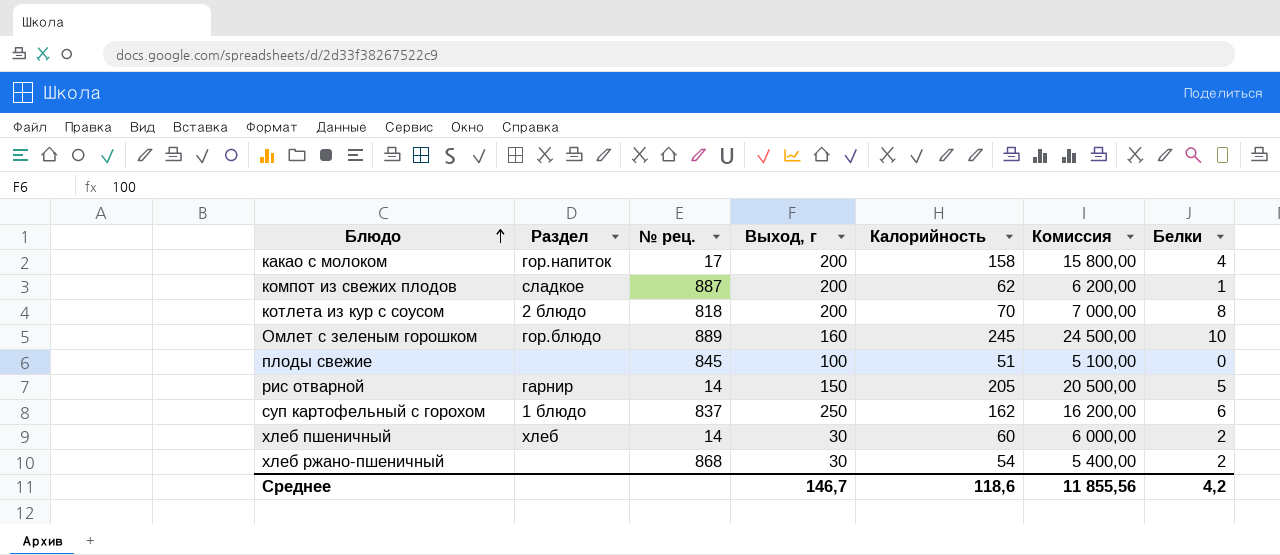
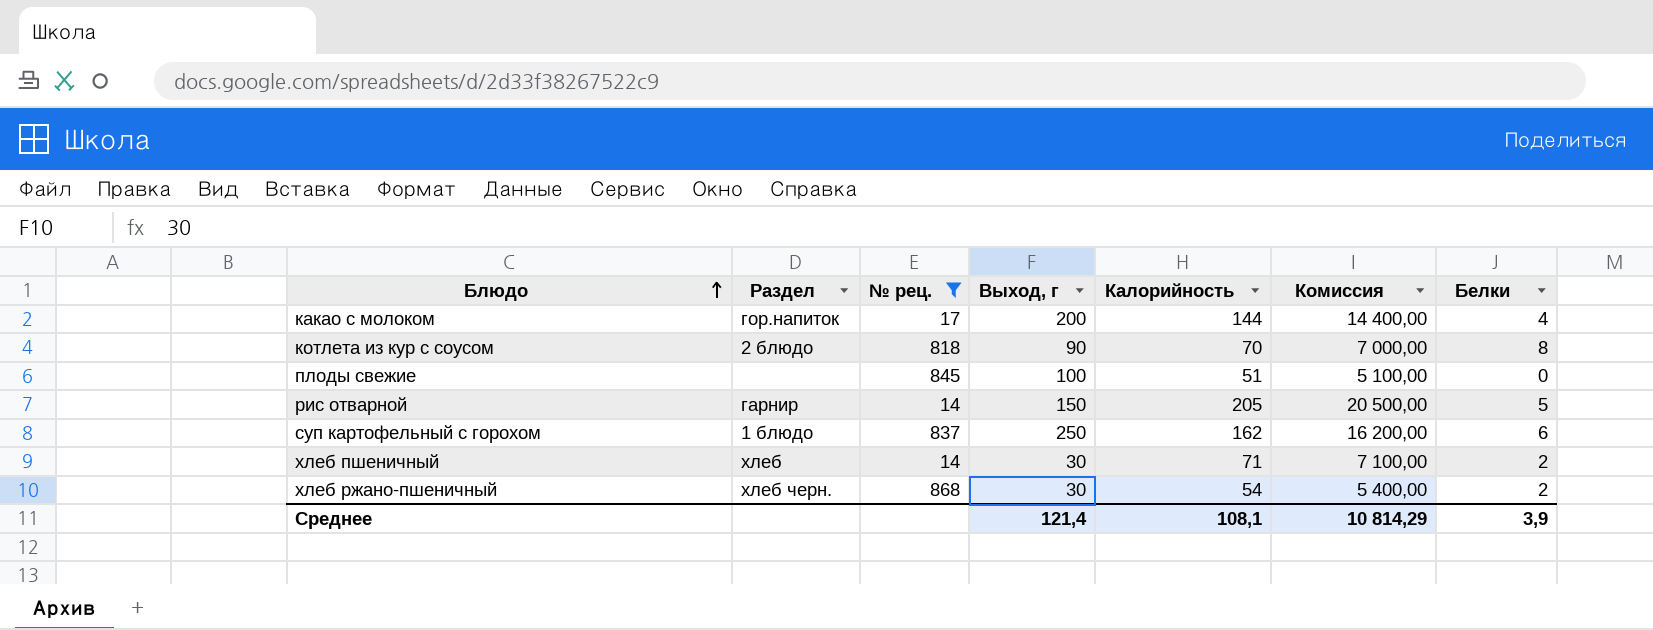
filter: none -> № рец. <= 868
какао с молоком | Калорийность: 158 -> 144
какао с молоком | Комиссия: 15 800,00 -> 14 400,00
котлета из кур с соусом | Выход, г: 200 -> 90
хлеб пшеничный | Калорийность: 60 -> 71
хлеб пшеничный | Комиссия: 6 000,00 -> 7 100,00
хлеб ржано-пшеничный | Раздел: none -> хлеб черн.
Среднее | Выход, г: 146,7 -> 121,4
Среднее | Калорийность: 118,6 -> 108,1
Среднее | Комиссия: 11 855,56 -> 10 814,29
Среднее | Белки: 4,2 -> 3,9

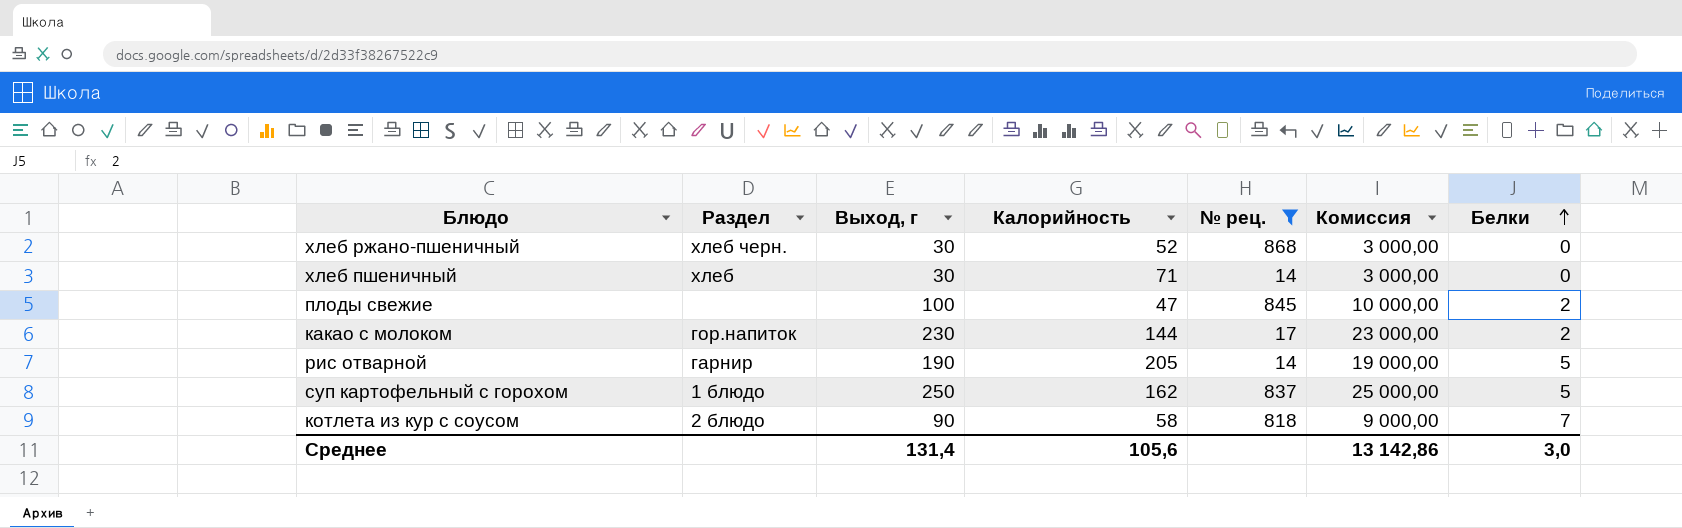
row order: Блюдо ascending -> Белки ascending
column № рец. | position: 3 -> 5
column Комиссия | formula: [Калорийность] * 100 -> [Выход, г] * 100
хлеб ржано-пшеничный | Калорийность: 54 -> 52
хлеб ржано-пшеничный | Белки: 2 -> 0
хлеб пшеничный | Белки: 2 -> 0
плоды свежие | Калорийность: 51 -> 47
плоды свежие | Белки: 0 -> 2
какао с молоком | Выход, г: 200 -> 230
какао с молоком | Белки: 4 -> 2
рис отварной | Выход, г: 150 -> 190
суп картофельный с горохом | Белки: 6 -> 5
котлета из кур с соусом | Калорийность: 70 -> 58
котлета из кур с соусом | Белки: 8 -> 7
Среднее | Выход, г: 121,4 -> 131,4
Среднее | Калорийность: 108,1 -> 105,6
Среднее | Комиссия: 10 814,29 -> 13 142,86
Среднее | Белки: 3,9 -> 3,0

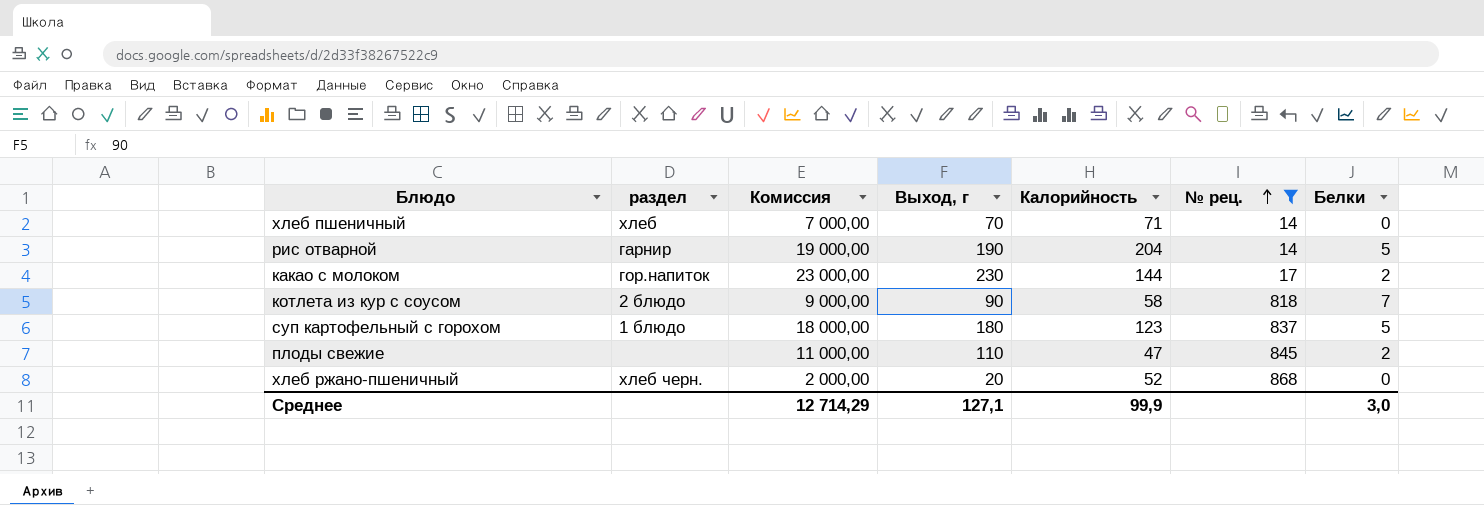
row order: Белки ascending -> № рец. ascending
column name: Раздел -> раздел
column Комиссия | position: 6 -> 3
хлеб пшеничный | Комиссия: 3 000,00 -> 7 000,00
хлеб пшеничный | Выход, г: 30 -> 70
рис отварной | Калорийность: 205 -> 204
суп картофельный с горохом | Комиссия: 25 000,00 -> 18 000,00
суп картофельный с горохом | Выход, г: 250 -> 180
суп картофельный с горохом | Калорийность: 162 -> 123
плоды свежие | Комиссия: 10 000,00 -> 11 000,00
плоды свежие | Выход, г: 100 -> 110
хлеб ржано-пшеничный | Комиссия: 3 000,00 -> 2 000,00
хлеб ржано-пшеничный | Выход, г: 30 -> 20
Среднее | Комиссия: 13 142,86 -> 12 714,29
Среднее | Выход, г: 131,4 -> 127,1
Среднее | Калорийность: 105,6 -> 99,9

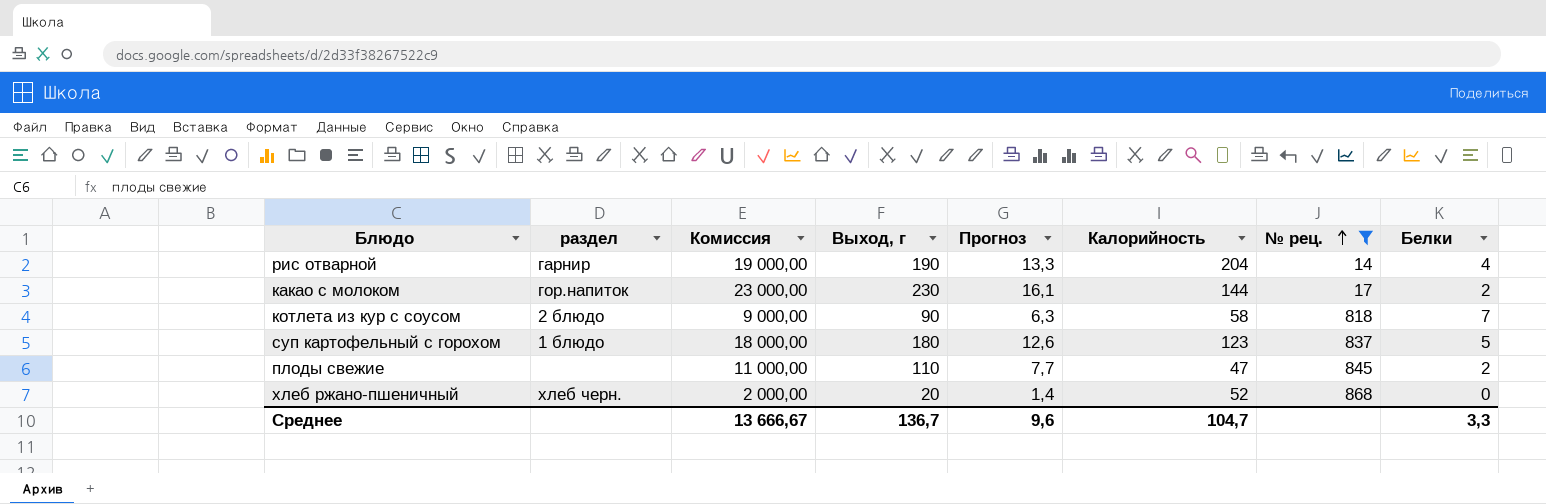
column Прогноз | formula: none -> [Выход, г] * 0,07
row хлеб пшеничный: хлеб | 7 000,00 | 70 | 71 | 14 | 0 -> none
рис отварной | Белки: 5 -> 4
Среднее | Комиссия: 12 714,29 -> 13 666,67
Среднее | Выход, г: 127,1 -> 136,7
Среднее | Калорийность: 99,9 -> 104,7
Среднее | Белки: 3,0 -> 3,3

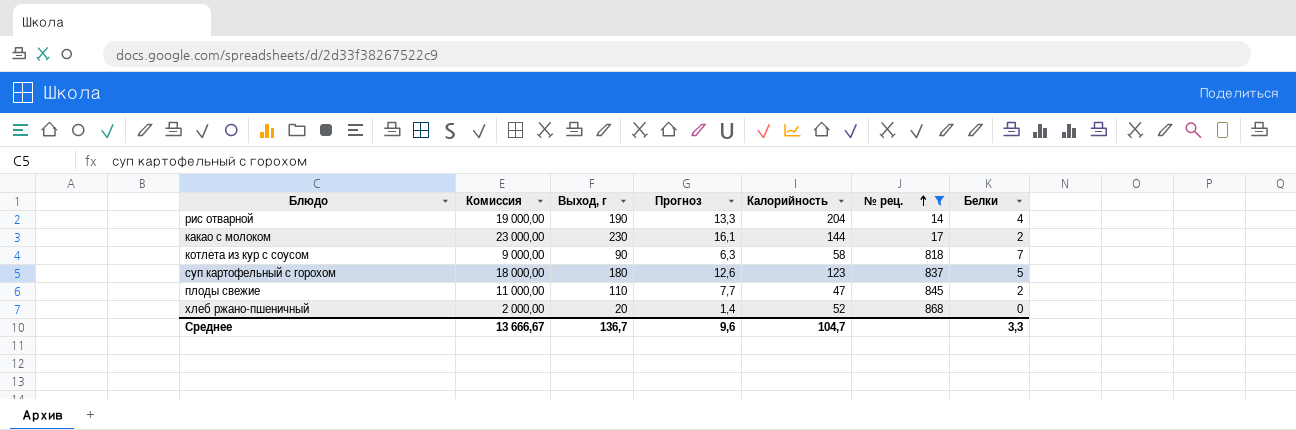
column раздел | position: 2 -> none

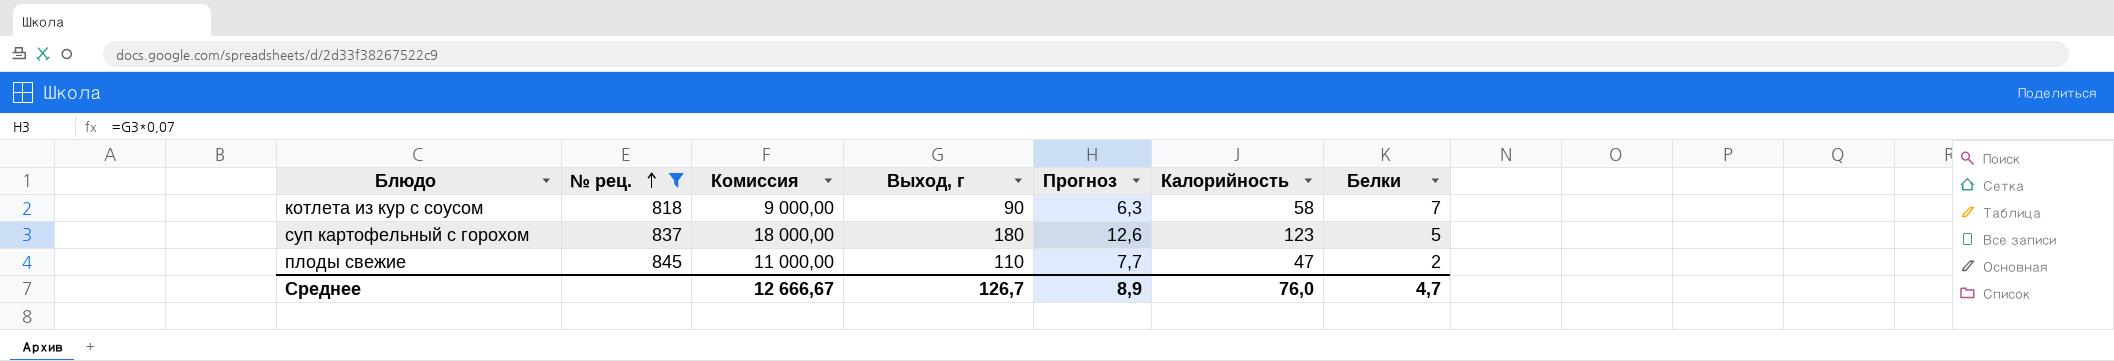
column № рец. | position: 6 -> 2
row рис отварной: 19 000,00 | 190 | 13,3 | 204 | 14 | 4 -> none
row какао с молоком: 23 000,00 | 230 | 16,1 | 144 | 17 | 2 -> none
row хлеб ржано-пшеничный: 2 000,00 | 20 | 1,4 | 52 | 868 | 0 -> none
Среднее | Комиссия: 13 666,67 -> 12 666,67
Среднее | Выход, г: 136,7 -> 126,7
Среднее | Прогноз: 9,6 -> 8,9
Среднее | Калорийность: 104,7 -> 76,0
Среднее | Белки: 3,3 -> 4,7

